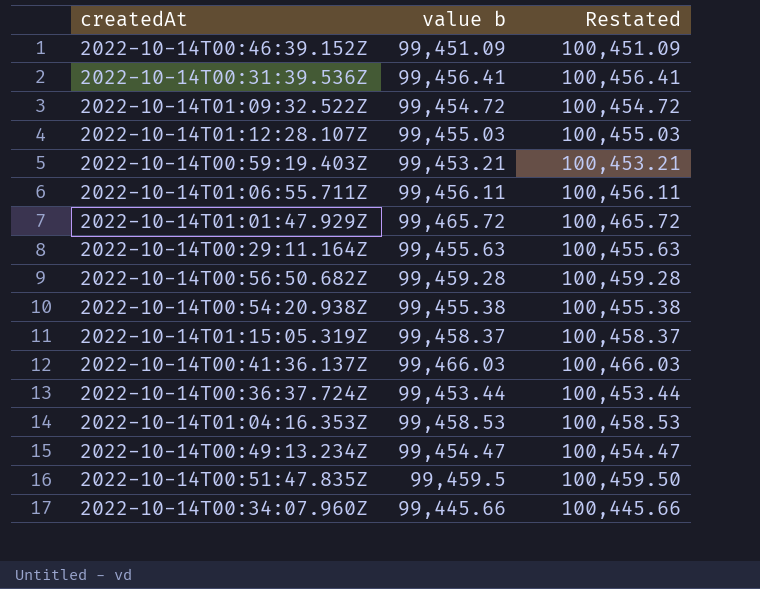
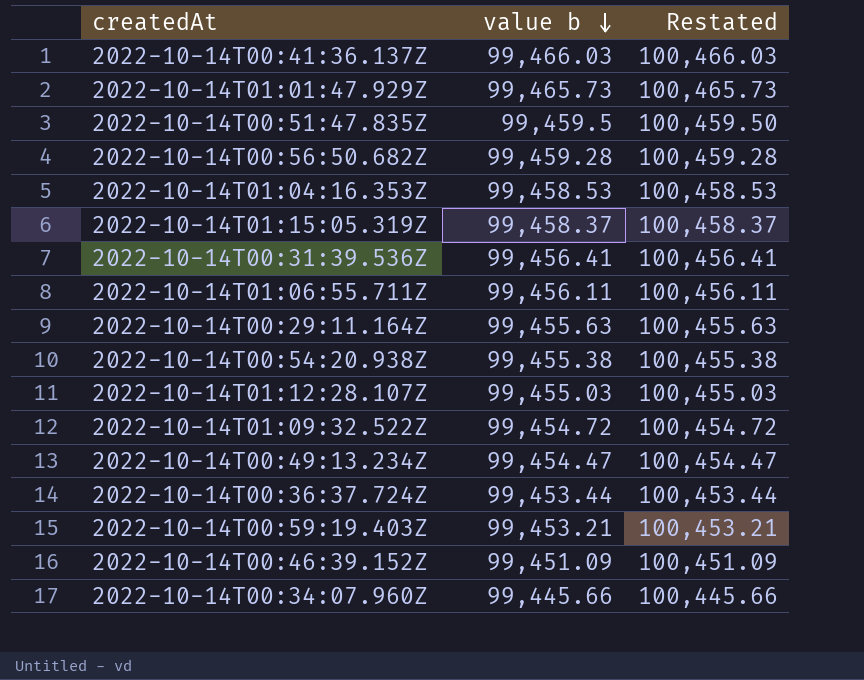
row order: none -> value b descending
2022-10-14T01:01:47.929Z | value b: 99,465.72 -> 99,465.73
2022-10-14T01:01:47.929Z | Restated: 100,465.72 -> 100,465.73

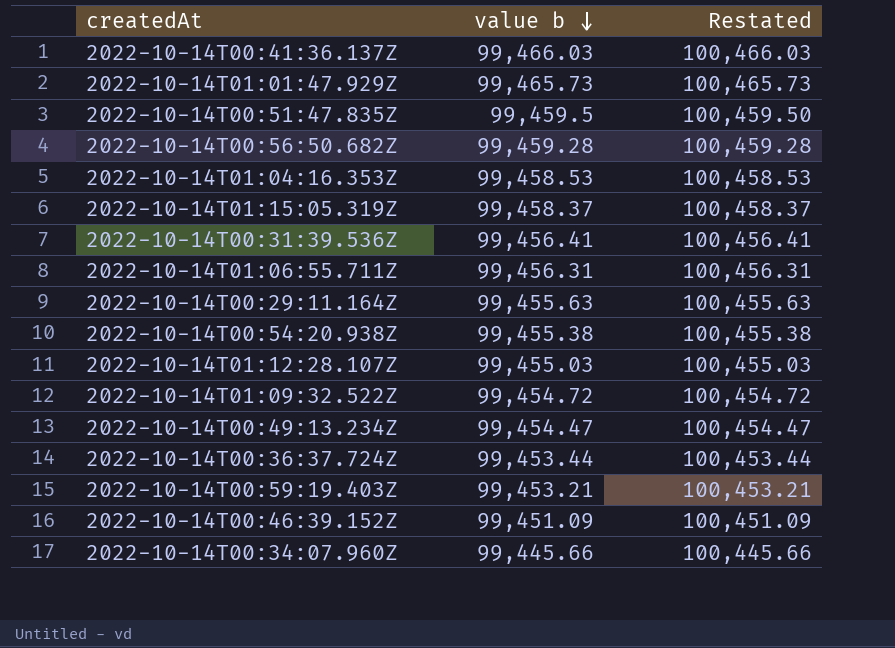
2022-10-14T01:06:55.711Z | value b: 99,456.11 -> 99,456.31
2022-10-14T01:06:55.711Z | Restated: 100,456.11 -> 100,456.31

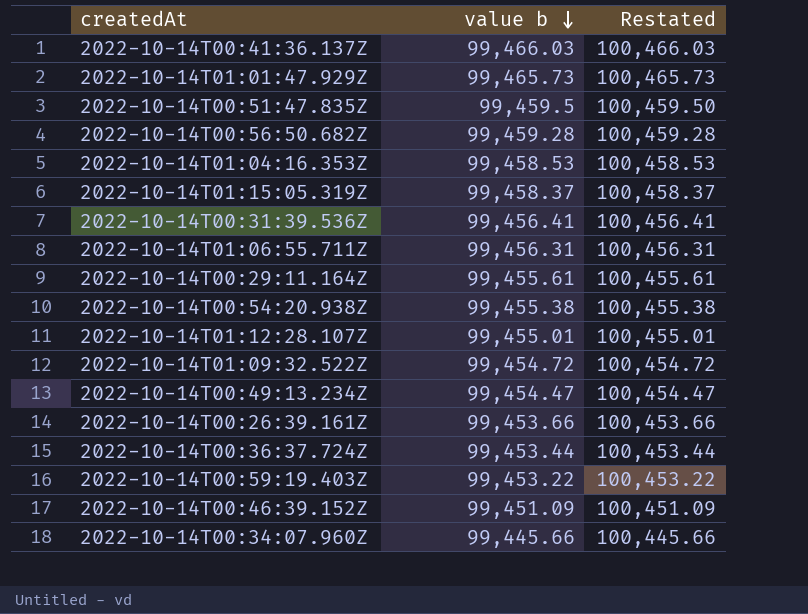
2022-10-14T00:29:11.164Z | value b: 99,455.63 -> 99,455.61
2022-10-14T00:29:11.164Z | Restated: 100,455.63 -> 100,455.61
2022-10-14T01:12:28.107Z | value b: 99,455.03 -> 99,455.01
2022-10-14T01:12:28.107Z | Restated: 100,455.03 -> 100,455.01
row 2022-10-14T00:26:39.161Z: none -> 99,453.66 | 100,453.66
2022-10-14T00:59:19.403Z | value b: 99,453.21 -> 99,453.22
2022-10-14T00:59:19.403Z | Restated: 100,453.21 -> 100,453.22

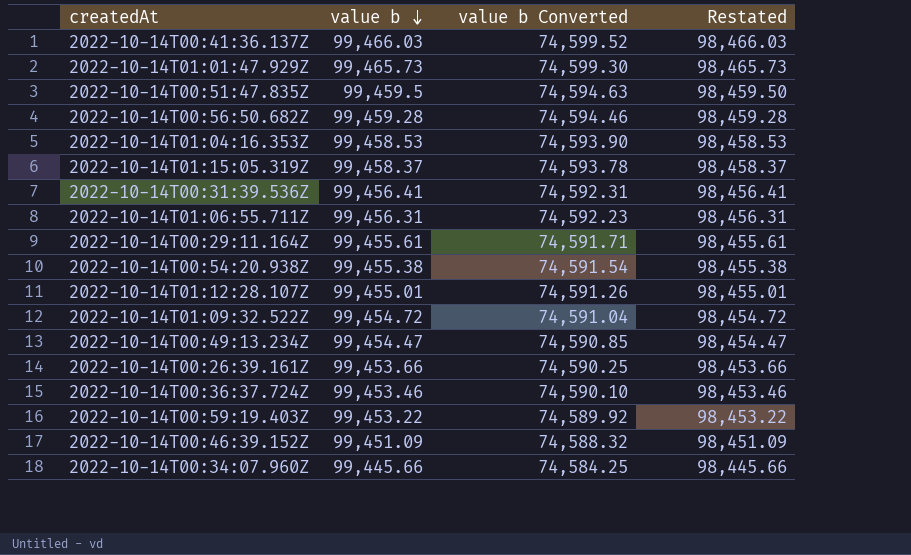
column value b Converted | formula: none -> [value b] * 0.75
column Restated | formula: [value b] + 1000 -> [value b] - 1000
2022-10-14T00:36:37.724Z | value b: 99,453.44 -> 99,453.46

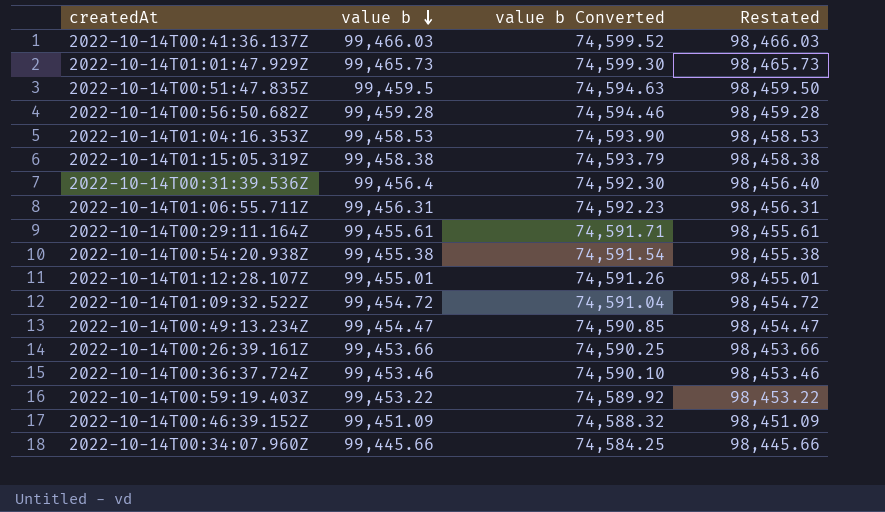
2022-10-14T01:15:05.319Z | value b: 99,458.37 -> 99,458.38
2022-10-14T01:15:05.319Z | value b Converted: 74,593.78 -> 74,593.79
2022-10-14T01:15:05.319Z | Restated: 98,458.37 -> 98,458.38
2022-10-14T00:31:39.536Z | value b: 99,456.41 -> 99,456.4
2022-10-14T00:31:39.536Z | value b Converted: 74,592.31 -> 74,592.30
2022-10-14T00:31:39.536Z | Restated: 98,456.41 -> 98,456.40

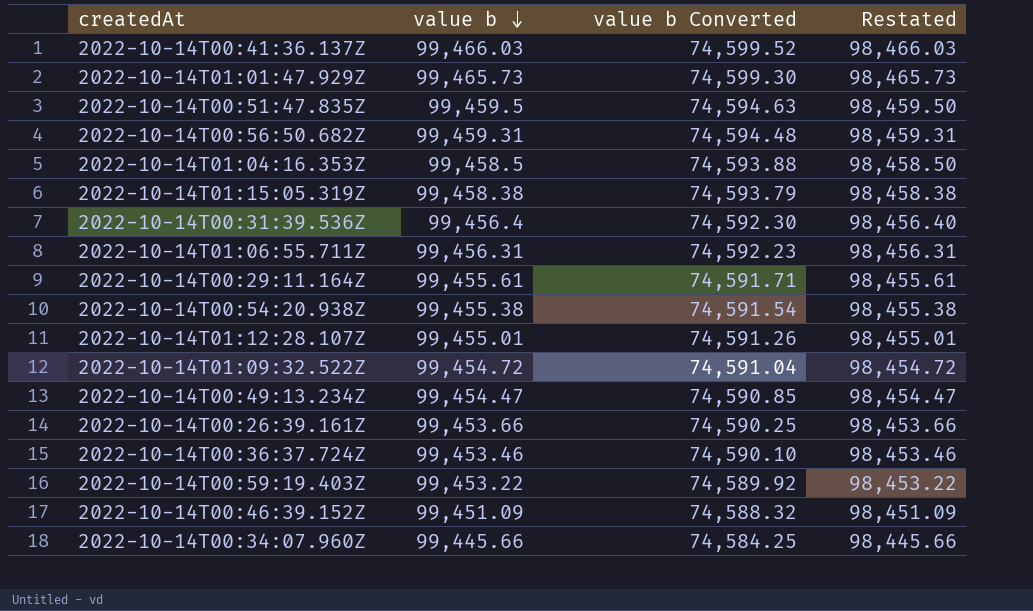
2022-10-14T00:56:50.682Z | value b: 99,459.28 -> 99,459.31
2022-10-14T00:56:50.682Z | value b Converted: 74,594.46 -> 74,594.48
2022-10-14T00:56:50.682Z | Restated: 98,459.28 -> 98,459.31
2022-10-14T01:04:16.353Z | value b: 99,458.53 -> 99,458.5
2022-10-14T01:04:16.353Z | value b Converted: 74,593.90 -> 74,593.88
2022-10-14T01:04:16.353Z | Restated: 98,458.53 -> 98,458.50

